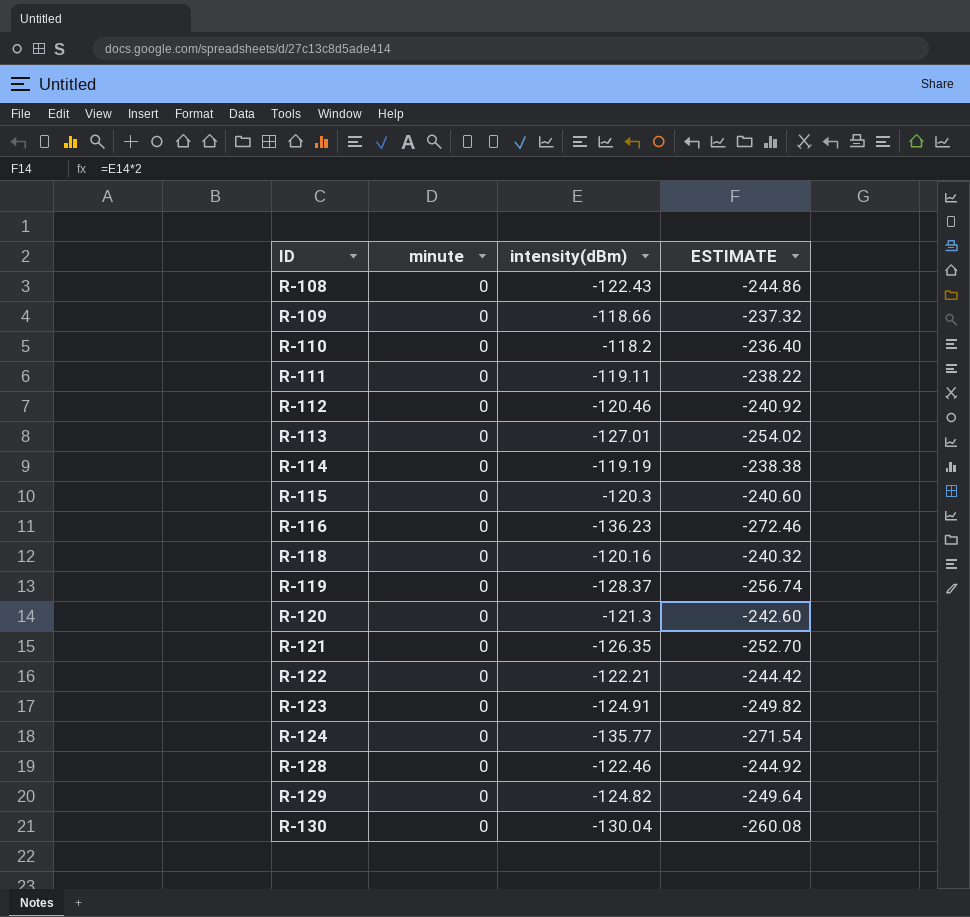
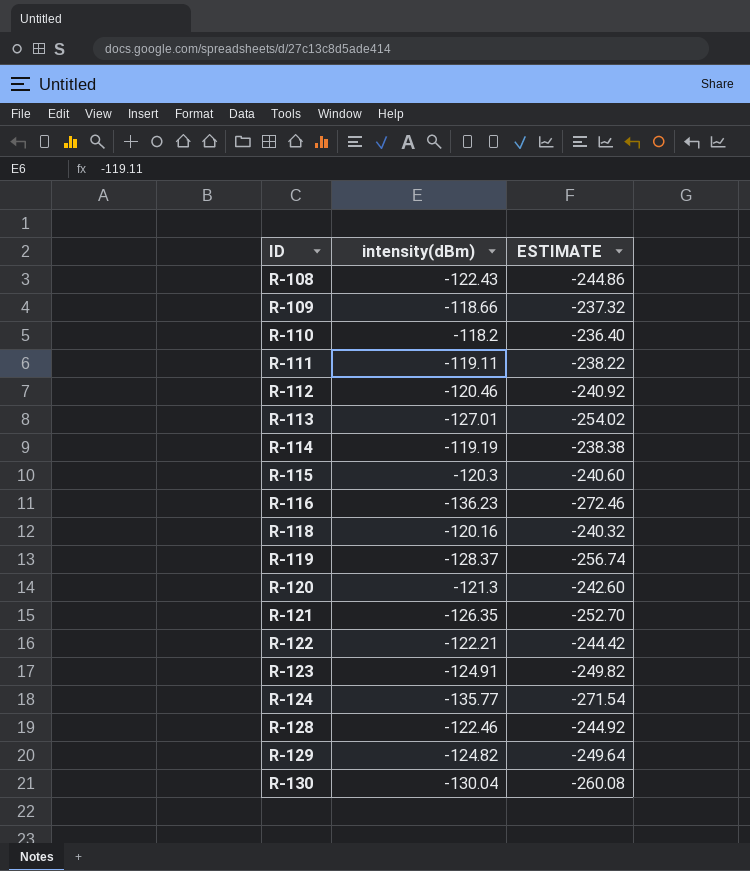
column minute | position: 2 -> none

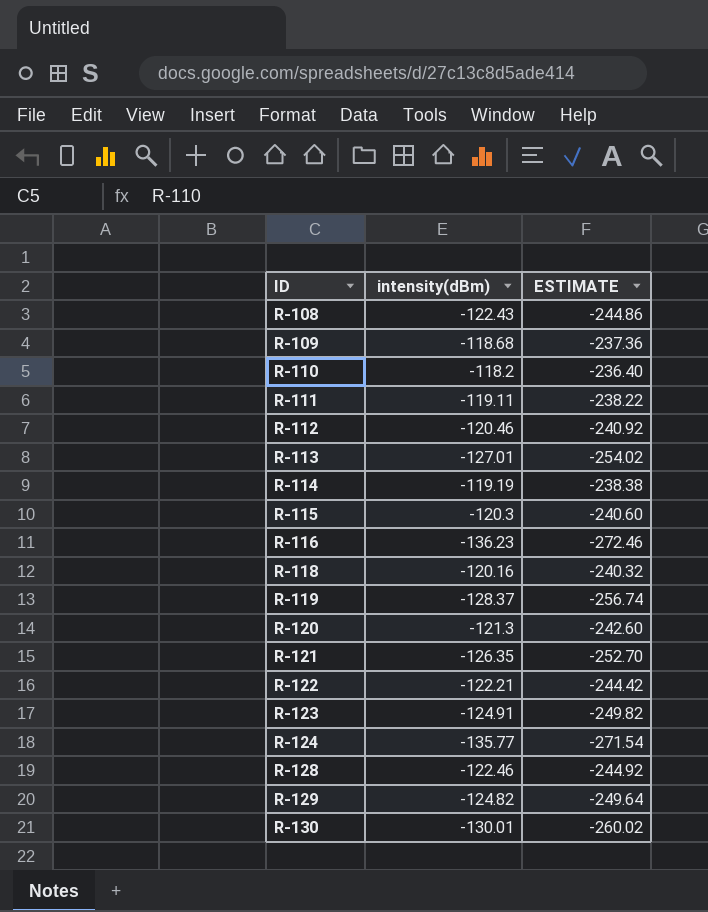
R-109 | intensity(dBm): -118.66 -> -118.68
R-109 | ESTIMATE: -237.32 -> -237.36
R-130 | intensity(dBm): -130.04 -> -130.01
R-130 | ESTIMATE: -260.08 -> -260.02

